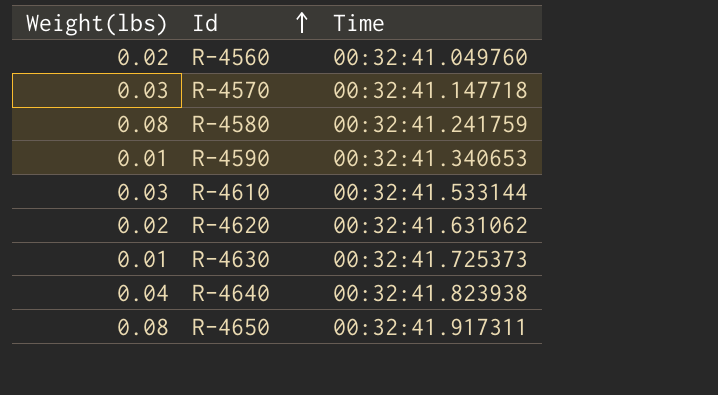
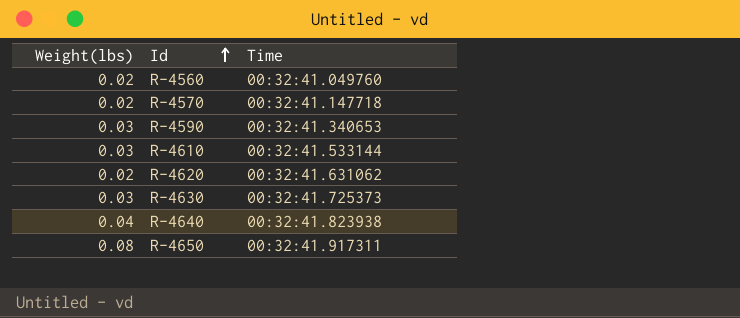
row R-4580: 0.08 | 00:32:41.241759 -> none
R-4570 | Weight(lbs): 0.03 -> 0.02
R-4590 | Weight(lbs): 0.01 -> 0.03
R-4630 | Weight(lbs): 0.01 -> 0.03

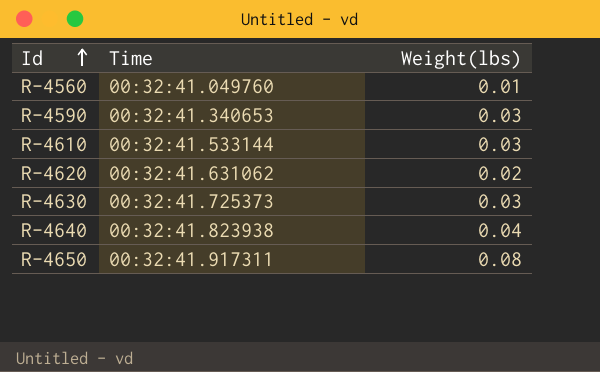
column Weight(lbs) | position: 1 -> 3
row R-4570: 0.02 | 00:32:41.147718 -> none
R-4560 | Weight(lbs): 0.02 -> 0.01

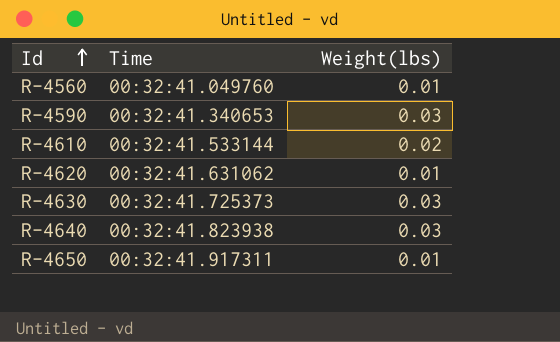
R-4610 | Weight(lbs): 0.03 -> 0.02
R-4620 | Weight(lbs): 0.02 -> 0.01
R-4640 | Weight(lbs): 0.04 -> 0.03
R-4650 | Weight(lbs): 0.08 -> 0.01

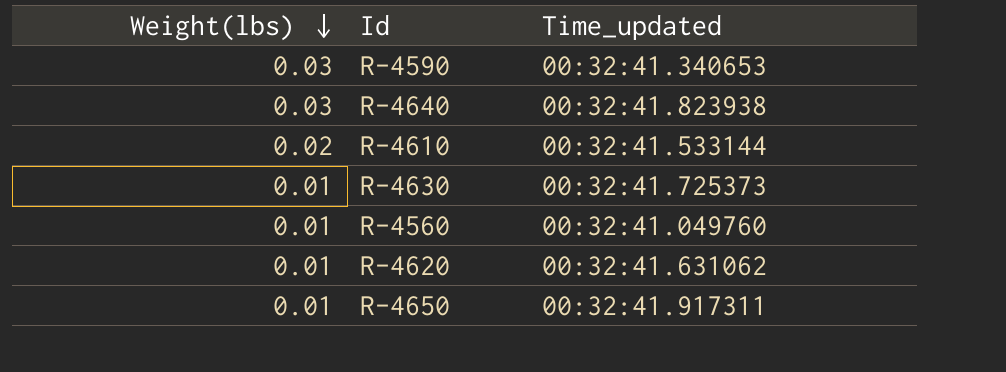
row order: Id ascending -> Weight(lbs) descending
column Weight(lbs) | position: 3 -> 1
column name: Time -> Time_updated
R-4630 | Weight(lbs): 0.03 -> 0.01

